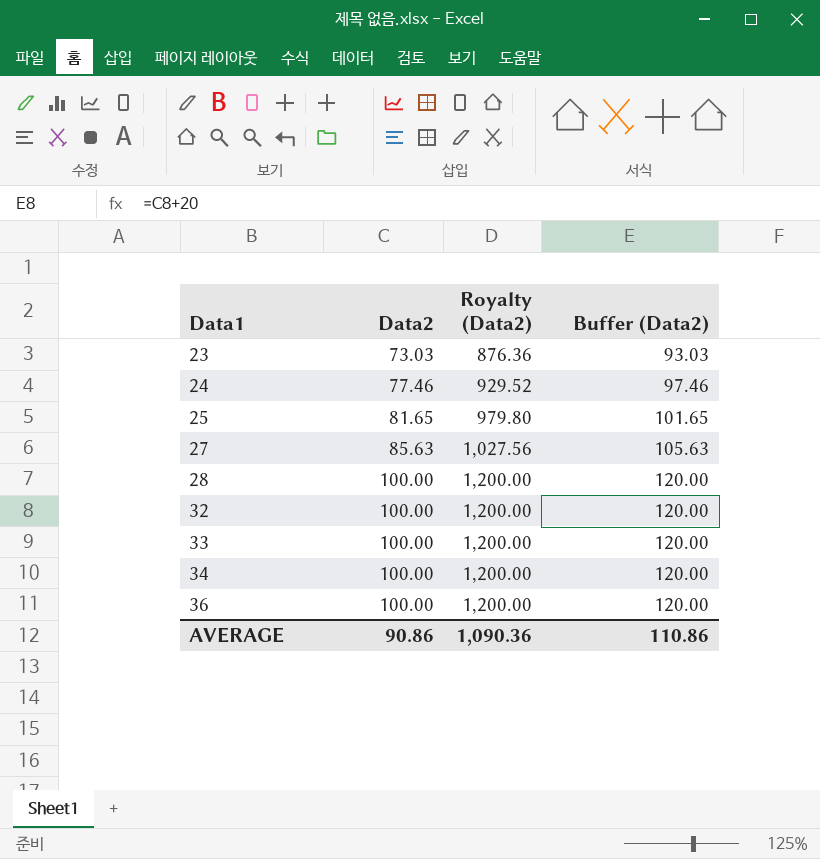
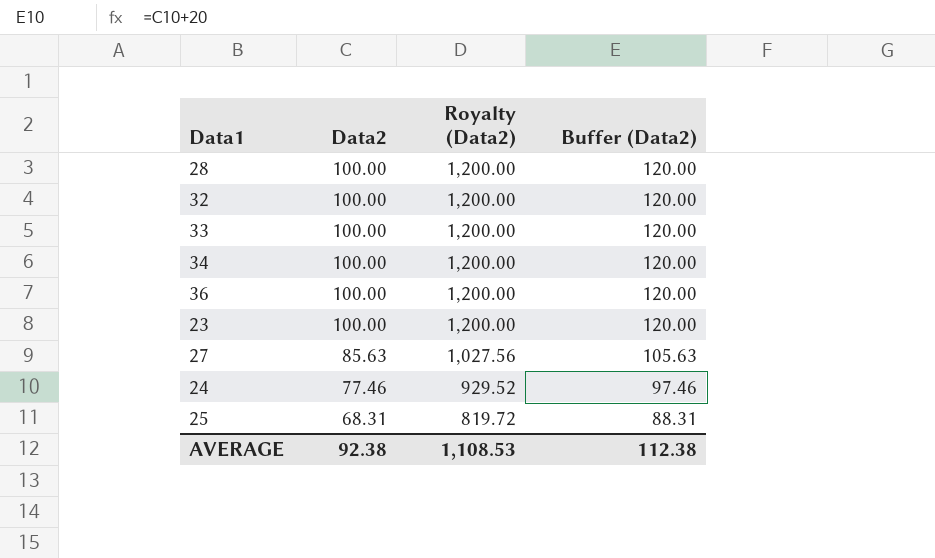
row order: Data1 ascending -> Data2 descending
23 | Data2: 73.03 -> 100.00
23 | Royalty (Data2): 876.36 -> 1,200.00
23 | Buffer (Data2): 93.03 -> 120.00
25 | Data2: 81.65 -> 68.31
25 | Royalty (Data2): 979.80 -> 819.72
25 | Buffer (Data2): 101.65 -> 88.31
AVERAGE | Data2: 90.86 -> 92.38
AVERAGE | Royalty (Data2): 1,090.36 -> 1,108.53
AVERAGE | Buffer (Data2): 110.86 -> 112.38

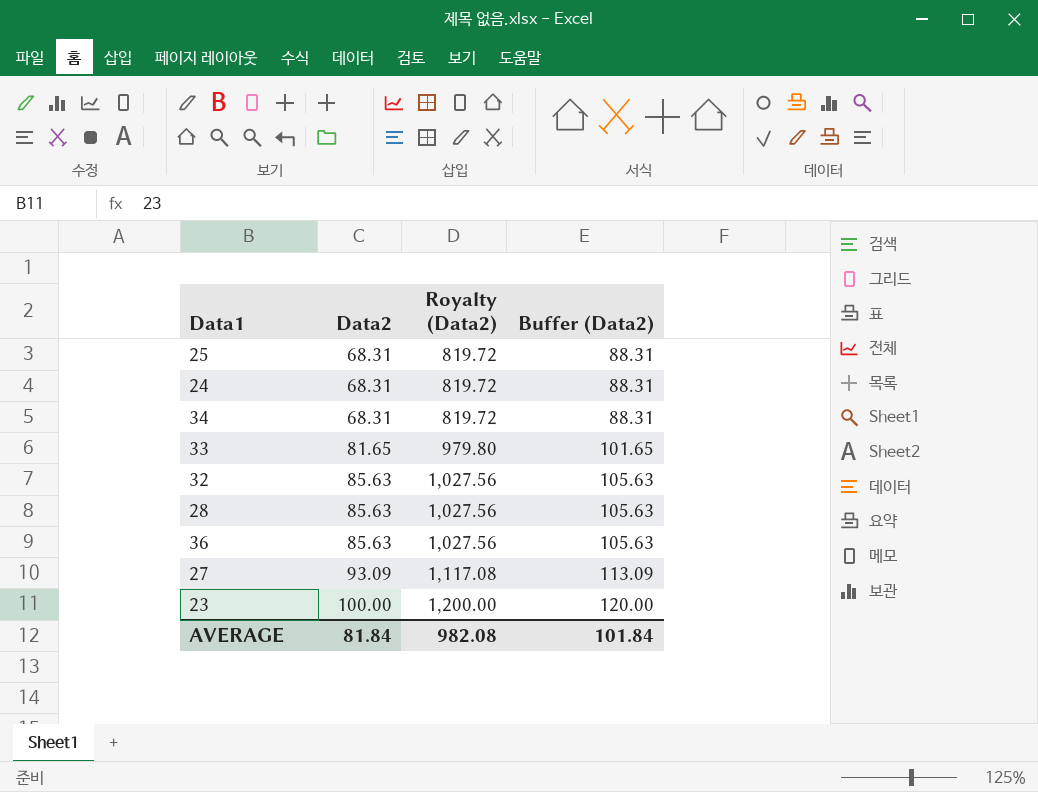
row order: Data2 descending -> Data2 ascending
24 | Data2: 77.46 -> 68.31
24 | Royalty (Data2): 929.52 -> 819.72
24 | Buffer (Data2): 97.46 -> 88.31
34 | Data2: 100.00 -> 68.31
34 | Royalty (Data2): 1,200.00 -> 819.72
34 | Buffer (Data2): 120.00 -> 88.31
33 | Data2: 100.00 -> 81.65
33 | Royalty (Data2): 1,200.00 -> 979.80
33 | Buffer (Data2): 120.00 -> 101.65
32 | Data2: 100.00 -> 85.63
32 | Royalty (Data2): 1,200.00 -> 1,027.56
32 | Buffer (Data2): 120.00 -> 105.63
28 | Data2: 100.00 -> 85.63
28 | Royalty (Data2): 1,200.00 -> 1,027.56
28 | Buffer (Data2): 120.00 -> 105.63
36 | Data2: 100.00 -> 85.63
36 | Royalty (Data2): 1,200.00 -> 1,027.56
36 | Buffer (Data2): 120.00 -> 105.63
27 | Data2: 85.63 -> 93.09
27 | Royalty (Data2): 1,027.56 -> 1,117.08
27 | Buffer (Data2): 105.63 -> 113.09
AVERAGE | Data2: 92.38 -> 81.84
AVERAGE | Royalty (Data2): 1,108.53 -> 982.08
AVERAGE | Buffer (Data2): 112.38 -> 101.84

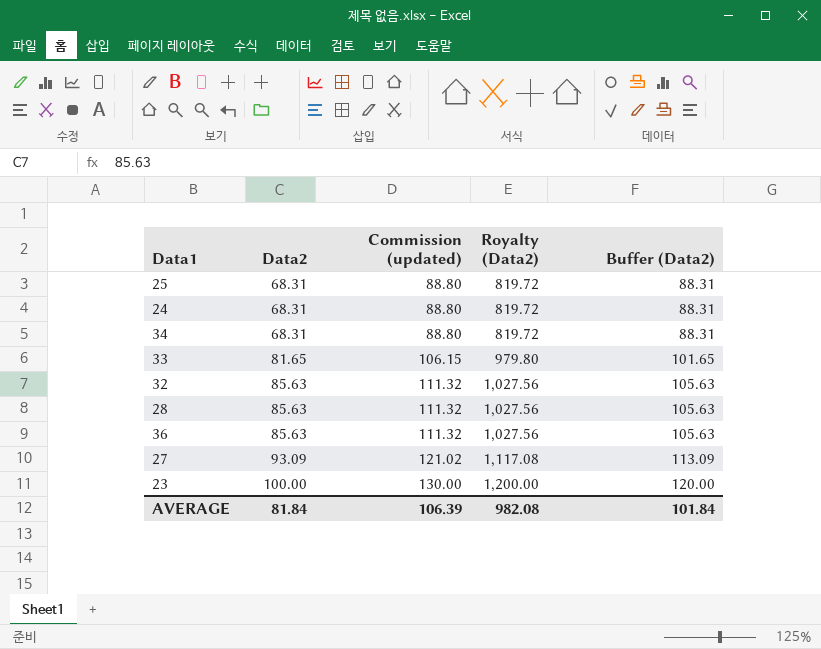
column Commission (updated) | formula: none -> [Data2] * 1.3

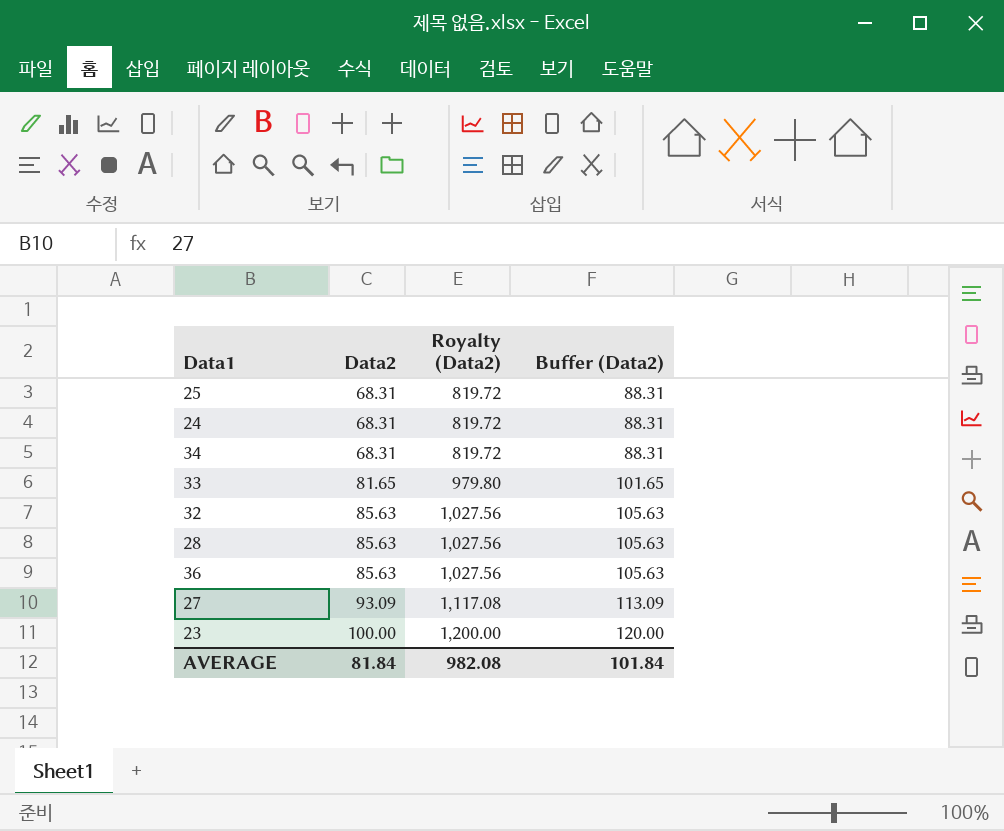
column Commission (updated) | formula: [Data2] * 1.3 -> none

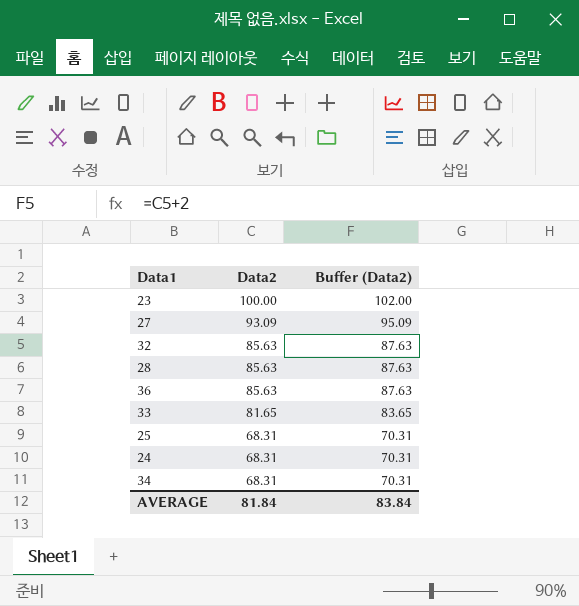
row order: Data2 ascending -> Data2 descending
column Royalty (Data2) | formula: [Data2] * 12 -> none
column Buffer (Data2) | formula: [Data2] + 20 -> [Data2] + 2
AVERAGE | Buffer (Data2): 101.84 -> 83.84

